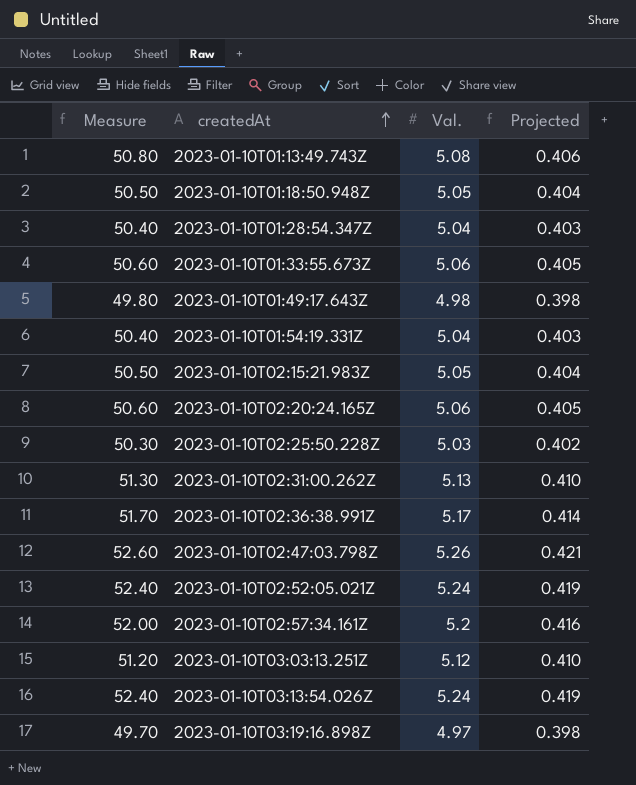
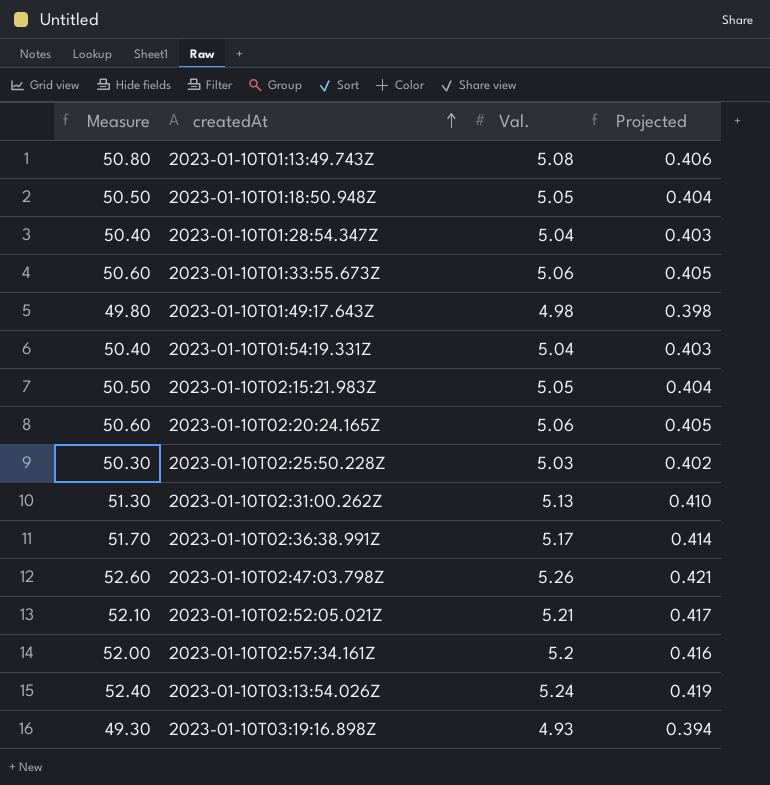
row 2023-01-10T03:03:13.251Z: 51.20 | 5.12 | 0.410 -> none
2023-01-10T02:52:05.021Z | Measure: 52.40 -> 52.10
2023-01-10T02:52:05.021Z | Val.: 5.24 -> 5.21
2023-01-10T02:52:05.021Z | Projected: 0.419 -> 0.417
2023-01-10T03:19:16.898Z | Measure: 49.70 -> 49.30
2023-01-10T03:19:16.898Z | Val.: 4.97 -> 4.93
2023-01-10T03:19:16.898Z | Projected: 0.398 -> 0.394

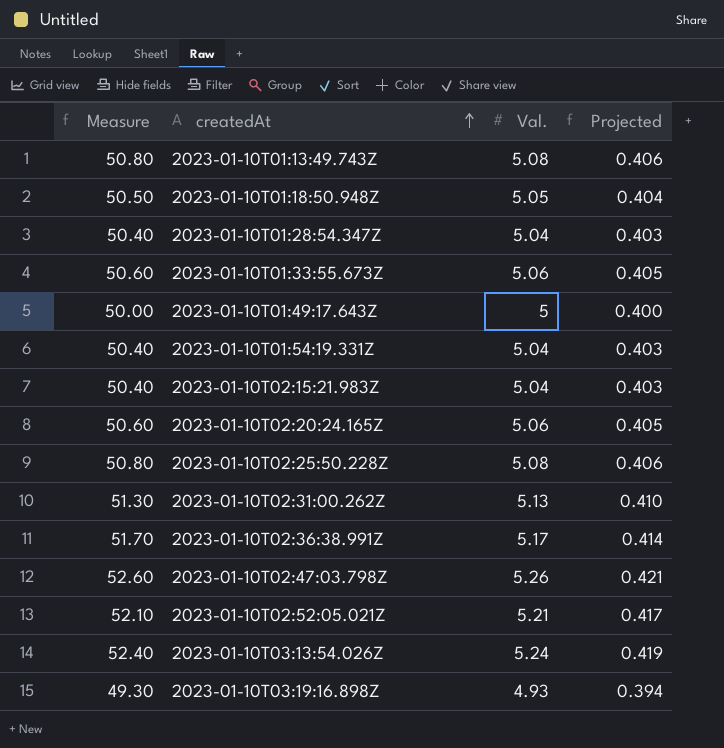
row 2023-01-10T02:57:34.161Z: 52.00 | 5.2 | 0.416 -> none
2023-01-10T01:49:17.643Z | Measure: 49.80 -> 50.00
2023-01-10T01:49:17.643Z | Val.: 4.98 -> 5
2023-01-10T01:49:17.643Z | Projected: 0.398 -> 0.400
2023-01-10T02:15:21.983Z | Measure: 50.50 -> 50.40
2023-01-10T02:15:21.983Z | Val.: 5.05 -> 5.04
2023-01-10T02:15:21.983Z | Projected: 0.404 -> 0.403
2023-01-10T02:25:50.228Z | Measure: 50.30 -> 50.80
2023-01-10T02:25:50.228Z | Val.: 5.03 -> 5.08
2023-01-10T02:25:50.228Z | Projected: 0.402 -> 0.406

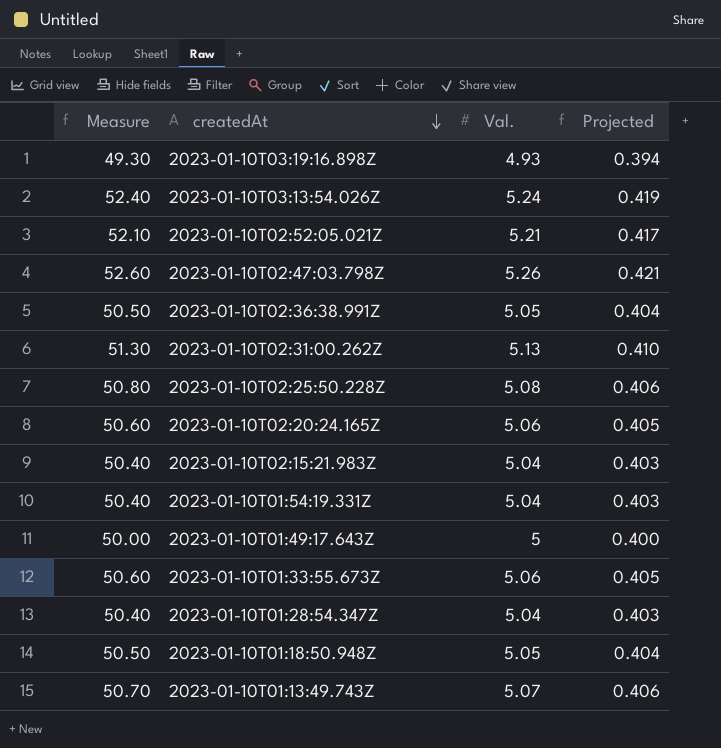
row order: createdAt ascending -> createdAt descending
2023-01-10T02:36:38.991Z | Measure: 51.70 -> 50.50
2023-01-10T02:36:38.991Z | Val.: 5.17 -> 5.05
2023-01-10T02:36:38.991Z | Projected: 0.414 -> 0.404
2023-01-10T01:13:49.743Z | Measure: 50.80 -> 50.70
2023-01-10T01:13:49.743Z | Val.: 5.08 -> 5.07

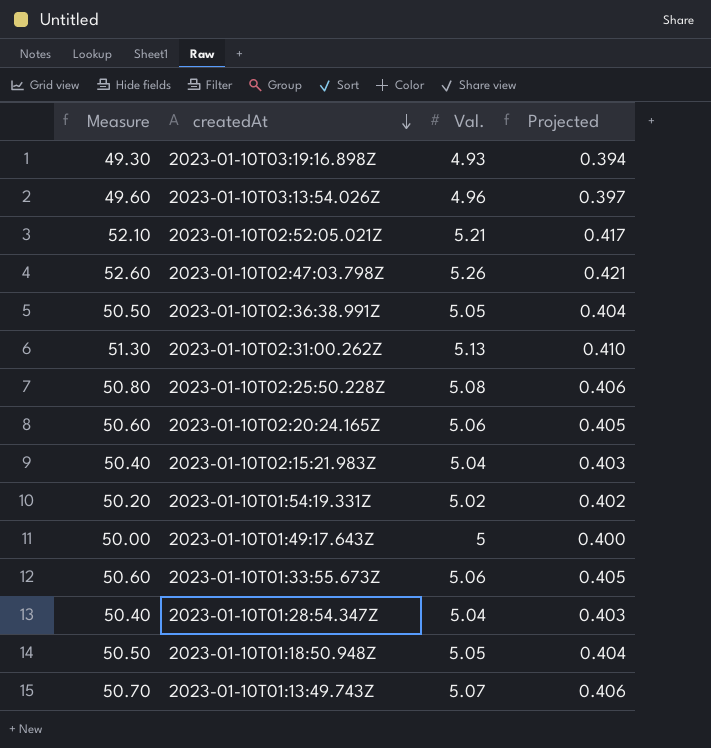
2023-01-10T03:13:54.026Z | Measure: 52.40 -> 49.60
2023-01-10T03:13:54.026Z | Val.: 5.24 -> 4.96
2023-01-10T03:13:54.026Z | Projected: 0.419 -> 0.397
2023-01-10T01:54:19.331Z | Measure: 50.40 -> 50.20
2023-01-10T01:54:19.331Z | Val.: 5.04 -> 5.02
2023-01-10T01:54:19.331Z | Projected: 0.403 -> 0.402

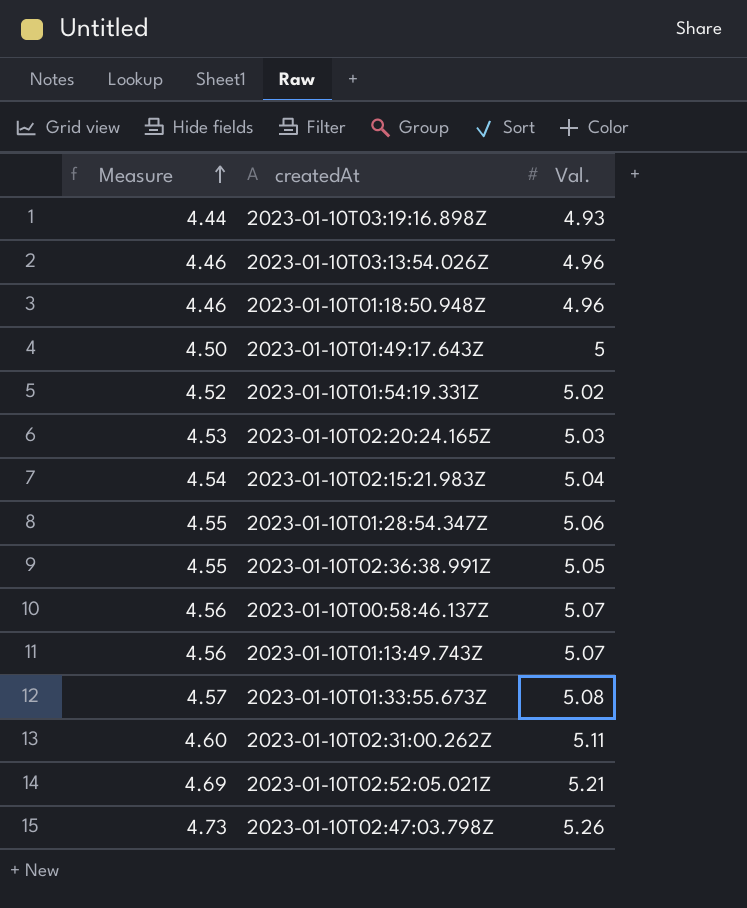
row order: createdAt descending -> Measure ascending
column Projected | formula: [Val.] * 0.08 -> none
column Measure | formula: [Val.] * 10 -> [Val.] * 0.9
row 2023-01-10T02:25:50.228Z: 50.80 | 5.08 | 0.406 -> none
2023-01-10T01:18:50.948Z | Val.: 5.05 -> 4.96
2023-01-10T02:20:24.165Z | Val.: 5.06 -> 5.03
2023-01-10T01:28:54.347Z | Val.: 5.04 -> 5.06
row 2023-01-10T00:58:46.137Z: none -> 4.56 | 5.07
2023-01-10T01:33:55.673Z | Val.: 5.06 -> 5.08
2023-01-10T02:31:00.262Z | Val.: 5.13 -> 5.11

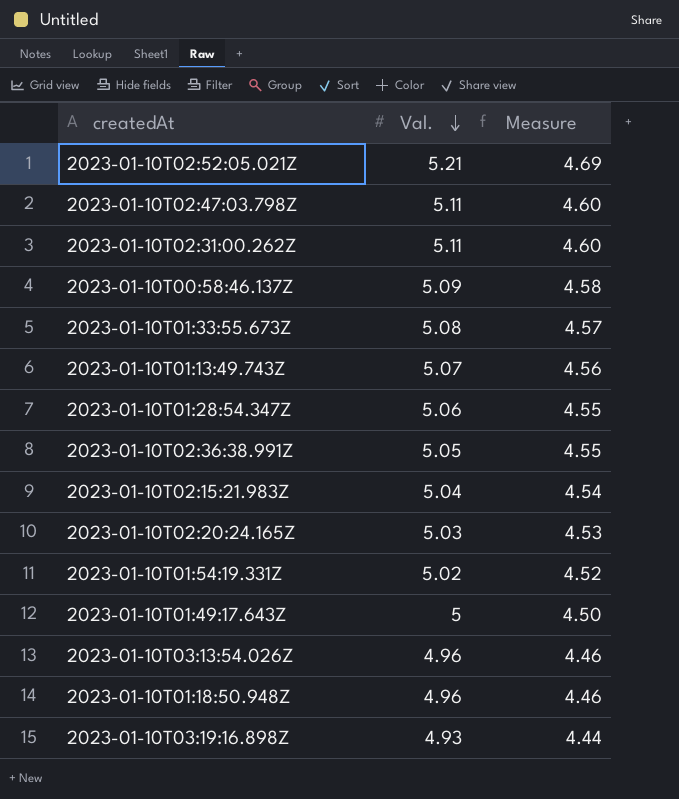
row order: Measure ascending -> Val. descending
column Measure | position: 1 -> 3
2023-01-10T02:47:03.798Z | Val.: 5.26 -> 5.11
2023-01-10T02:47:03.798Z | Measure: 4.73 -> 4.60
2023-01-10T00:58:46.137Z | Val.: 5.07 -> 5.09
2023-01-10T00:58:46.137Z | Measure: 4.56 -> 4.58

